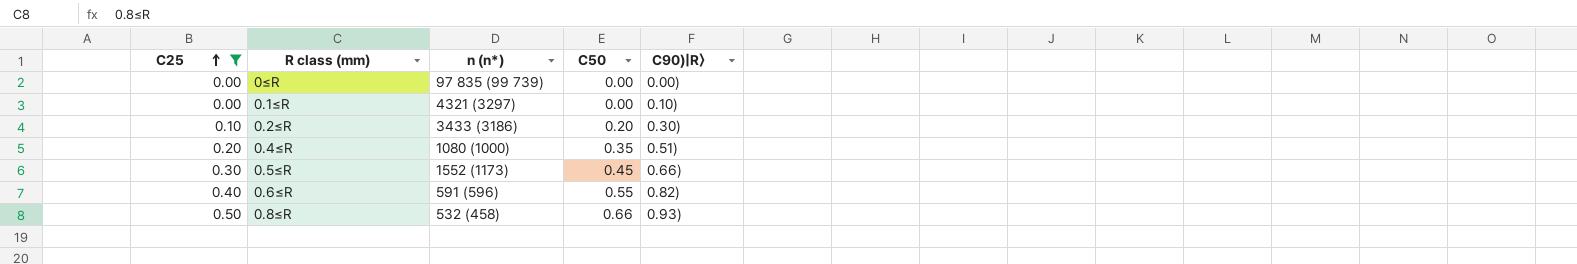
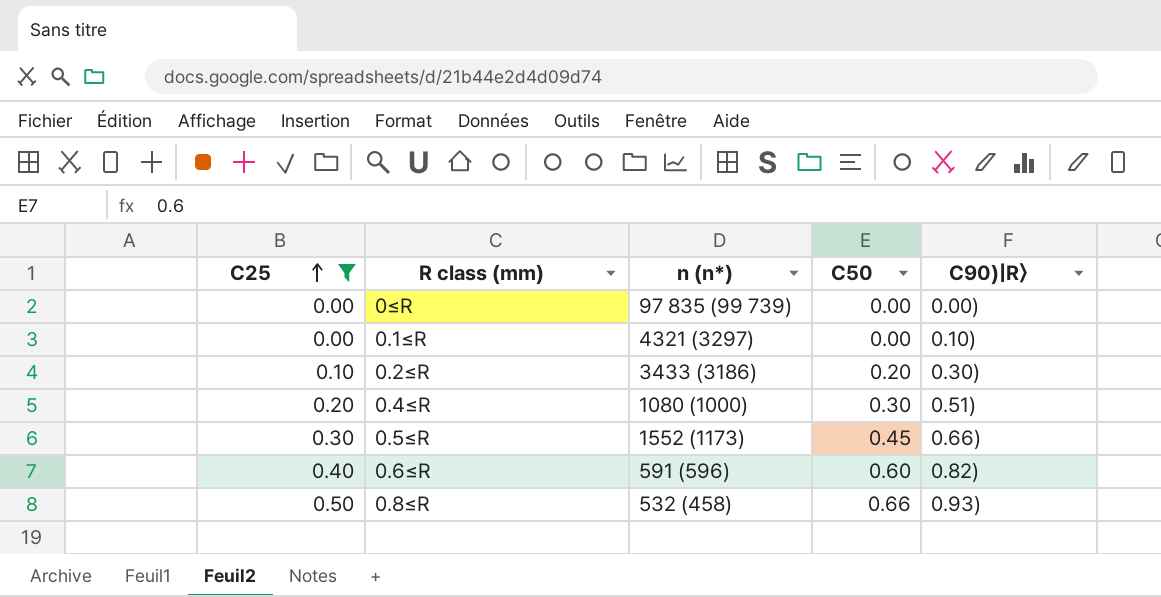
0.4≤R | C50: 0.35 -> 0.30
0.6≤R | C50: 0.55 -> 0.60

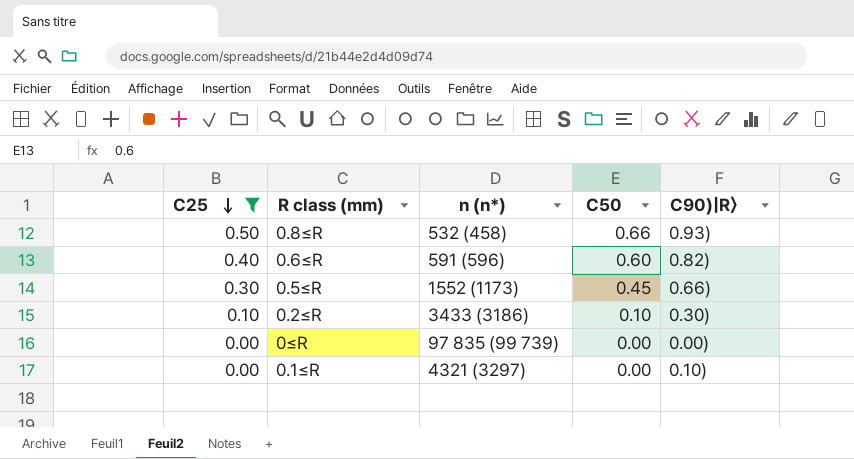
row order: C25 ascending -> C25 descending
row 0.4≤R: 0.20 | 1080 (1000) | 0.30 | 0.51) -> none
0.2≤R | C50: 0.20 -> 0.10

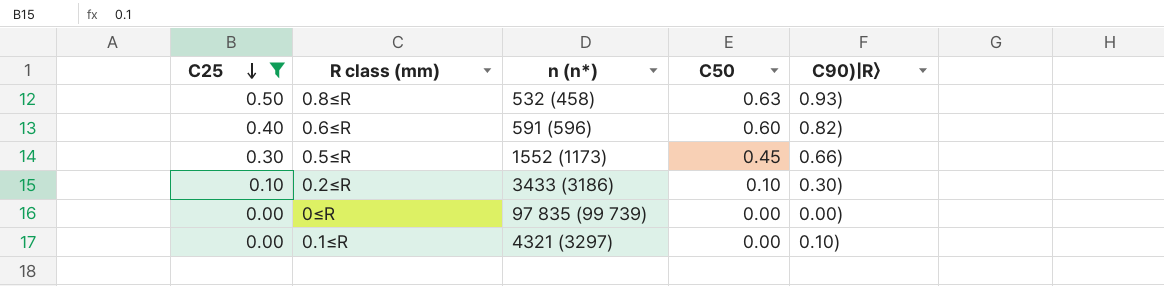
0.8≤R | C50: 0.66 -> 0.63

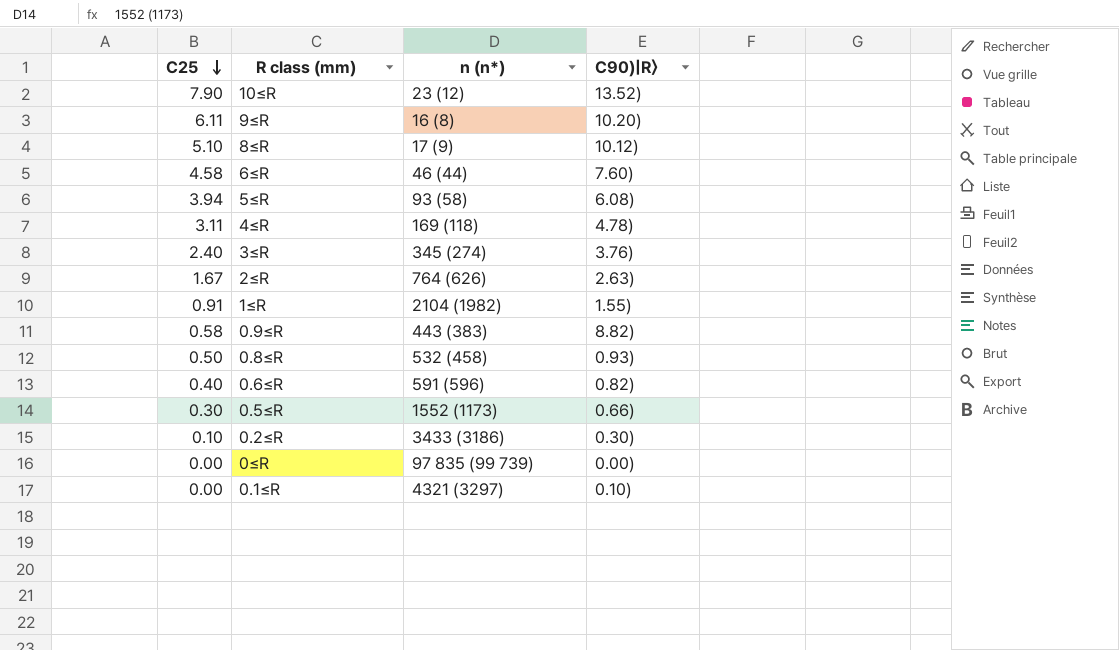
filter: C25 <= 0.50 -> none
column C50 | position: 4 -> none

